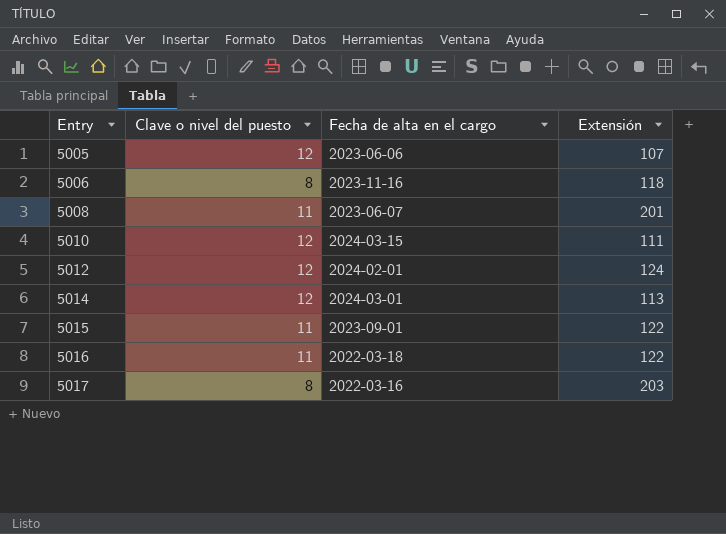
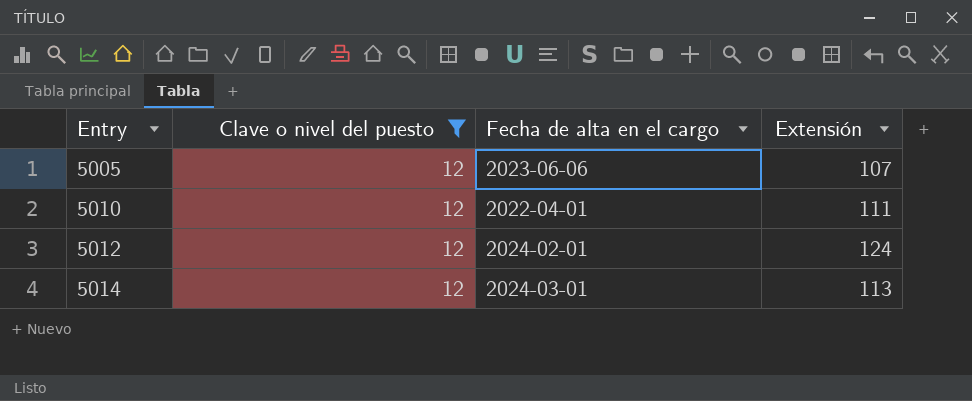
filter: none -> Clave o nivel del puesto = 12
5010 | Fecha de alta en el cargo: 2024-03-15 -> 2022-04-01

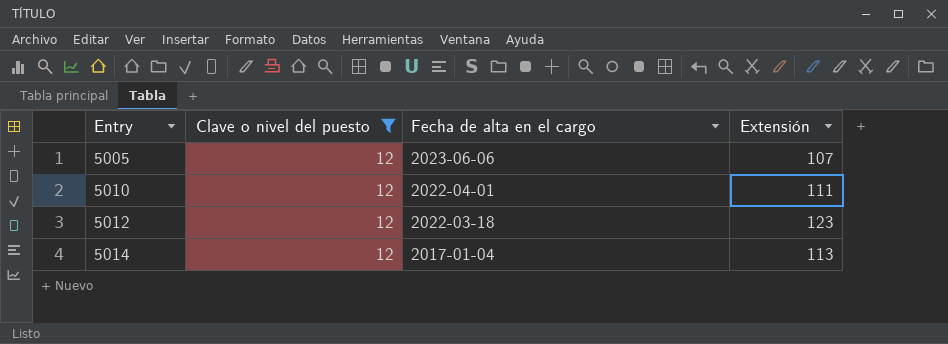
5012 | Fecha de alta en el cargo: 2024-02-01 -> 2022-03-18
5012 | Extensión: 124 -> 123
5014 | Fecha de alta en el cargo: 2024-03-01 -> 2017-01-04

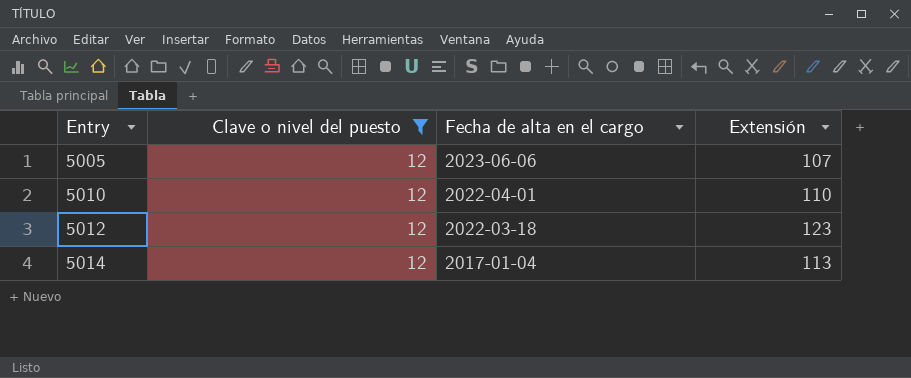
5010 | Extensión: 111 -> 110

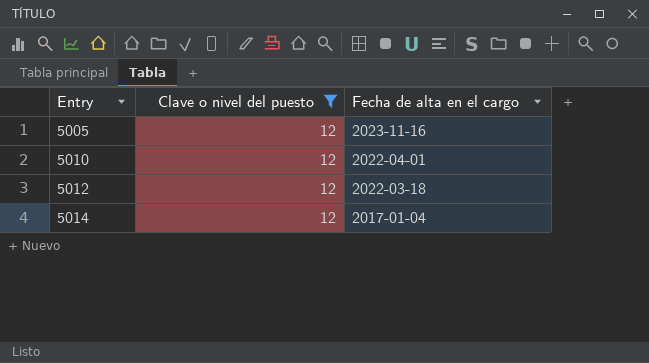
column Extensión | position: 4 -> none
5005 | Fecha de alta en el cargo: 2023-06-06 -> 2023-11-16

